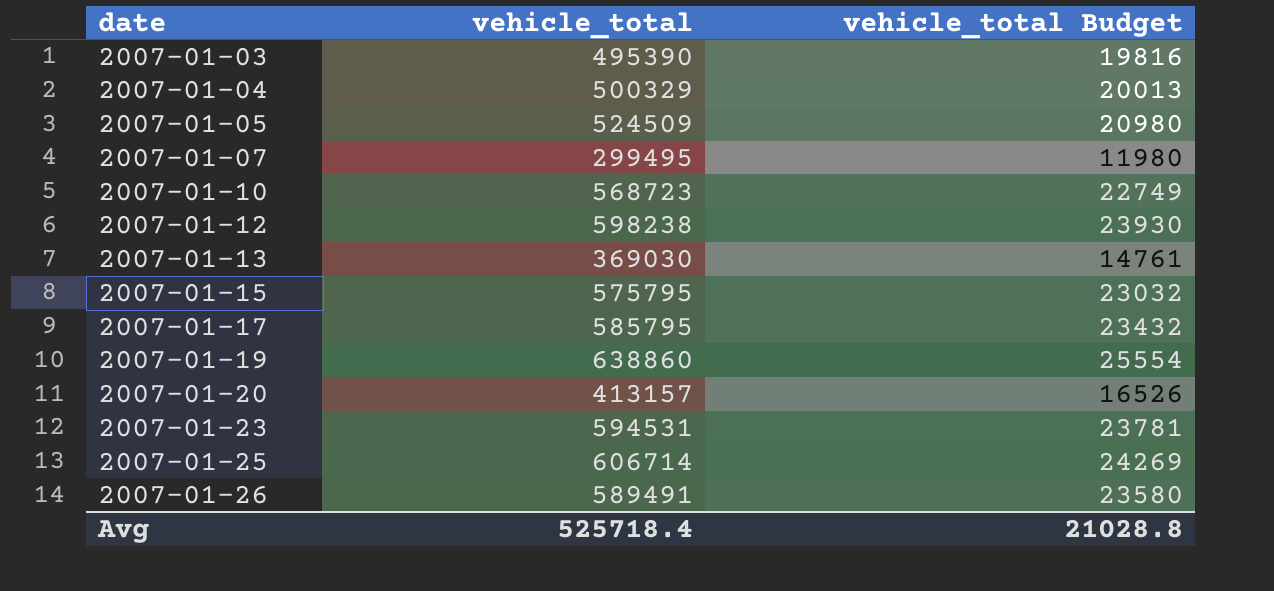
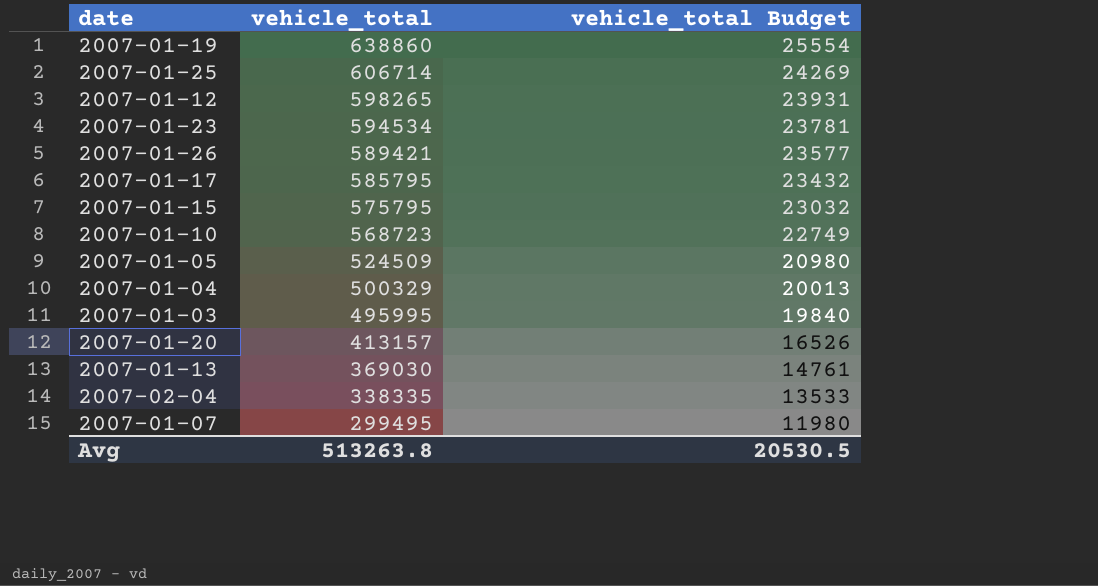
row order: date ascending -> vehicle_total descending
2007-01-12 | vehicle_total: 598238 -> 598265
2007-01-12 | vehicle_total Budget: 23930 -> 23931
2007-01-23 | vehicle_total: 594531 -> 594534
2007-01-26 | vehicle_total: 589491 -> 589421
2007-01-26 | vehicle_total Budget: 23580 -> 23577
2007-01-03 | vehicle_total: 495390 -> 495995
2007-01-03 | vehicle_total Budget: 19816 -> 19840
row 2007-02-04: none -> 338335 | 13533
Avg | vehicle_total: 525718.4 -> 513263.8
Avg | vehicle_total Budget: 21028.8 -> 20530.5

